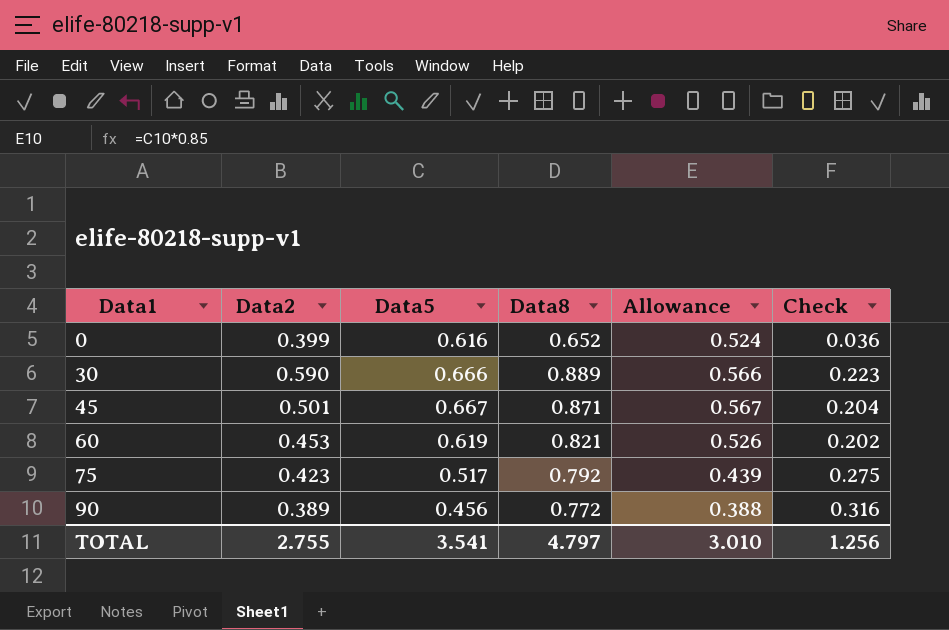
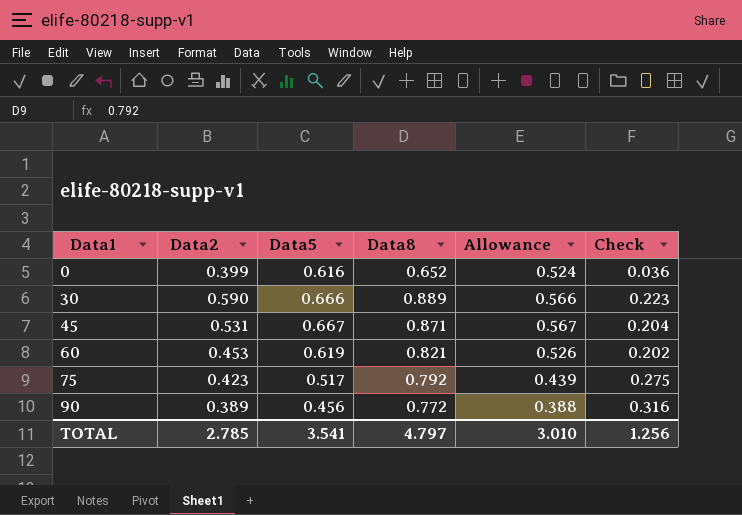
45 | Data2: 0.501 -> 0.531
TOTAL | Data2: 2.755 -> 2.785

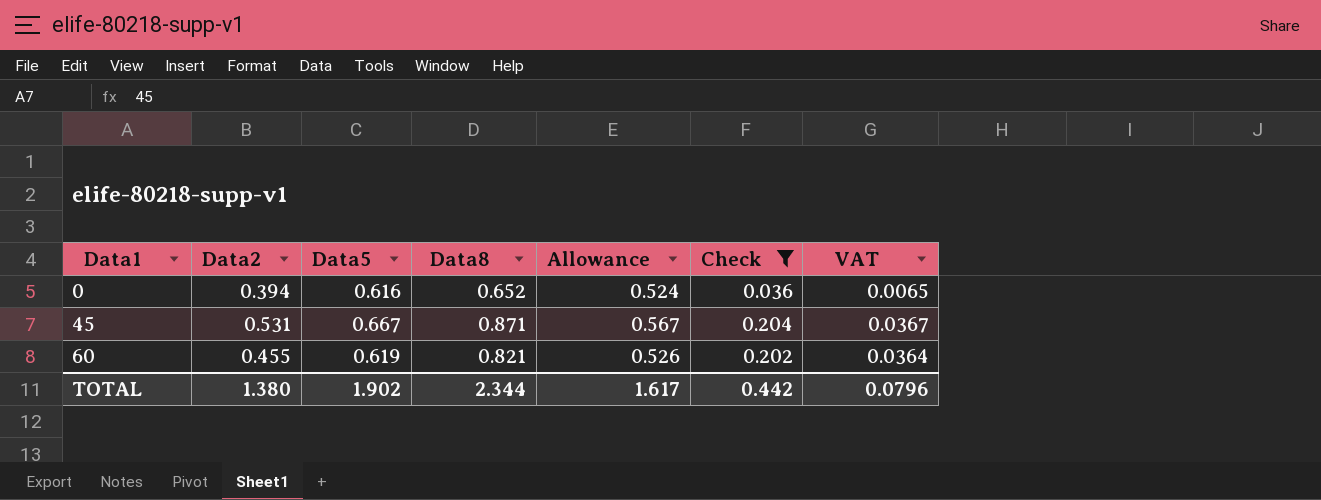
filter: none -> Check <= 0.204
column VAT | formula: none -> [Check] * 0.18
0 | Data2: 0.399 -> 0.394
60 | Data2: 0.453 -> 0.455
TOTAL | Data2: 2.785 -> 1.380
TOTAL | Data5: 3.541 -> 1.902
TOTAL | Data8: 4.797 -> 2.344
TOTAL | Allowance: 3.010 -> 1.617
TOTAL | Check: 1.256 -> 0.442

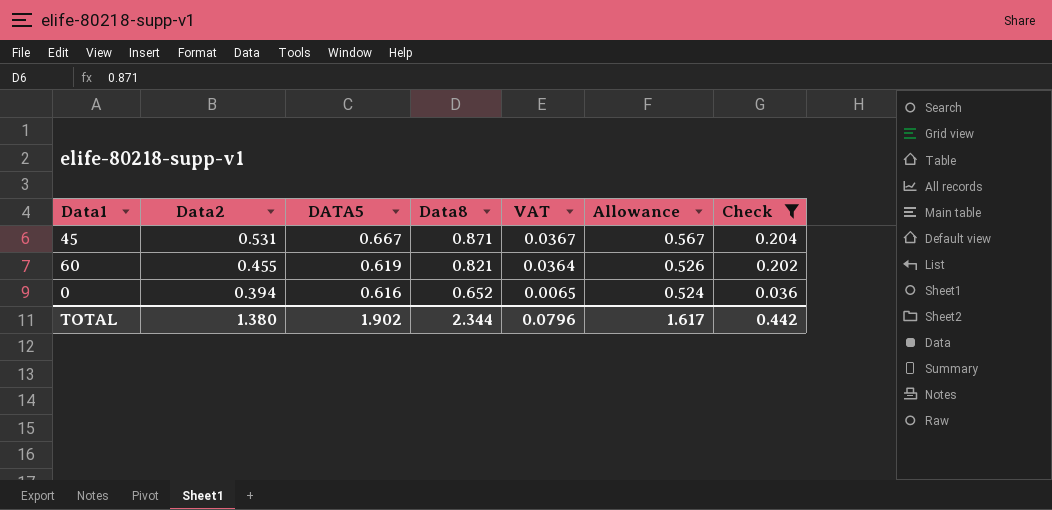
row order: Data1 ascending -> Data2 descending
column name: Data5 -> DATA5
column VAT | position: 7 -> 5

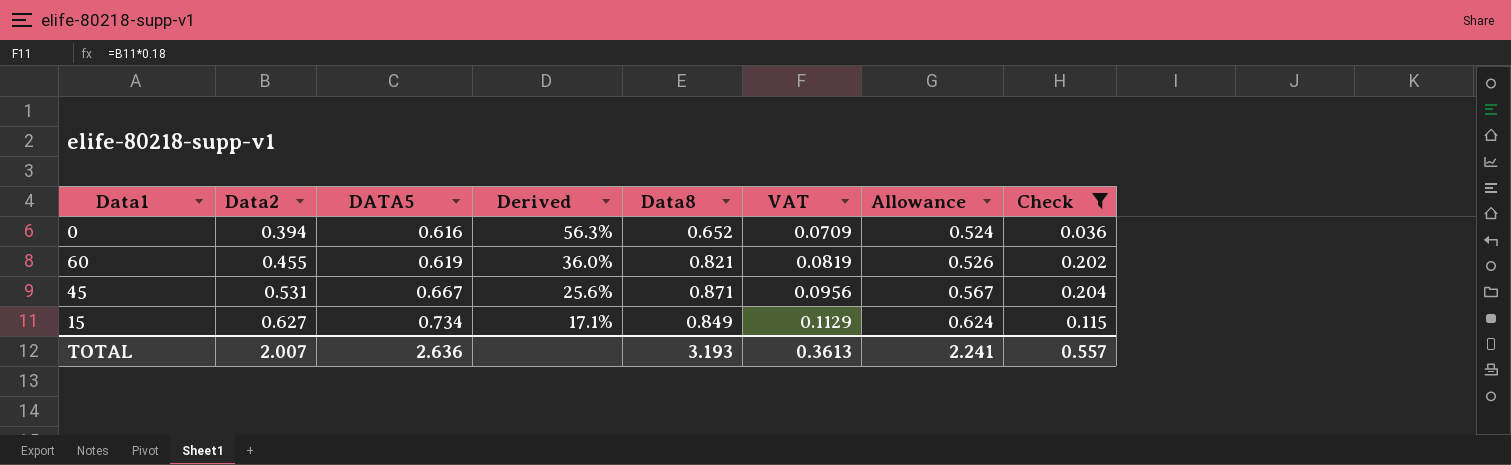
row order: Data2 descending -> Data2 ascending
column Derived | formula: none -> ([DATA5] - [Data2]) / [Data2]
column VAT | formula: [Check] * 0.18 -> [Data2] * 0.18
row 15: none -> 0.627 | 0.734 | 17.1% | 0.849 | 0.1129 | 0.624 | 0.115
TOTAL | Data2: 1.380 -> 2.007
TOTAL | DATA5: 1.902 -> 2.636
TOTAL | Data8: 2.344 -> 3.193
TOTAL | VAT: 0.0796 -> 0.3613
TOTAL | Allowance: 1.617 -> 2.241
TOTAL | Check: 0.442 -> 0.557

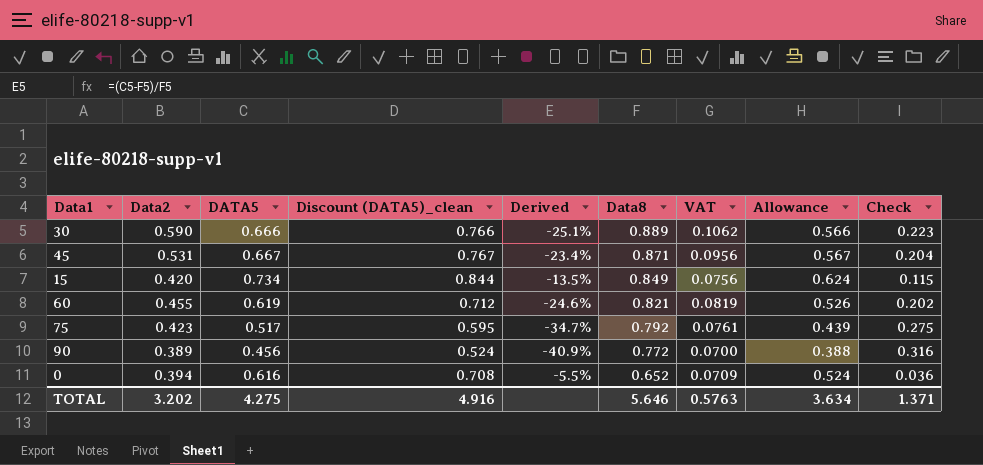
filter: Check <= 0.204 -> none
row order: Data2 ascending -> Data8 descending
column Discount (DATA5)_clean | formula: none -> [DATA5] * 1.15
column Derived | formula: ([DATA5] - [Data2]) / [Data2] -> ([DATA5] - [Data8]) / [Data8]
15 | Data2: 0.627 -> 0.420
15 | VAT: 0.1129 -> 0.0756
TOTAL | Data2: 2.007 -> 3.202
TOTAL | DATA5: 2.636 -> 4.275
TOTAL | Data8: 3.193 -> 5.646
TOTAL | VAT: 0.3613 -> 0.5763
TOTAL | Allowance: 2.241 -> 3.634
TOTAL | Check: 0.557 -> 1.371

